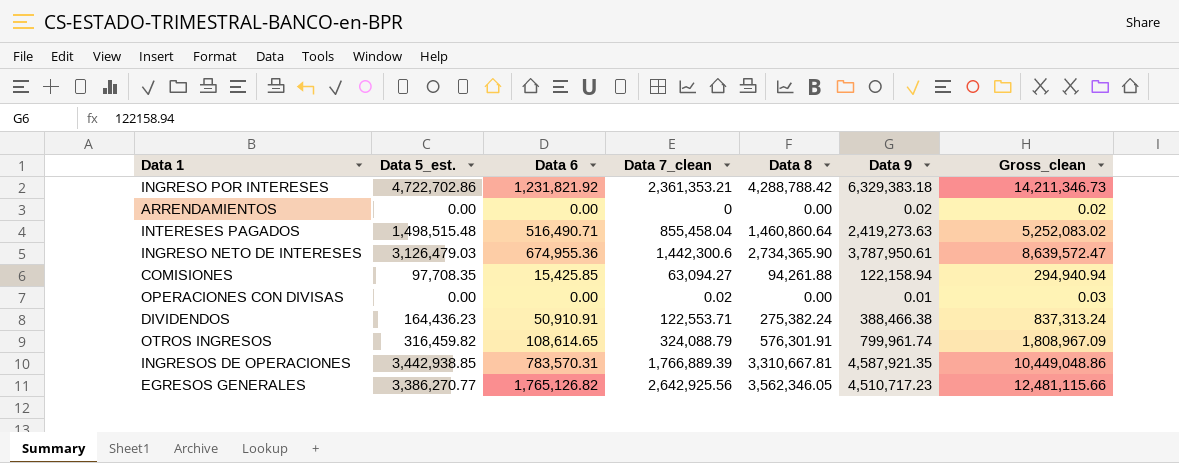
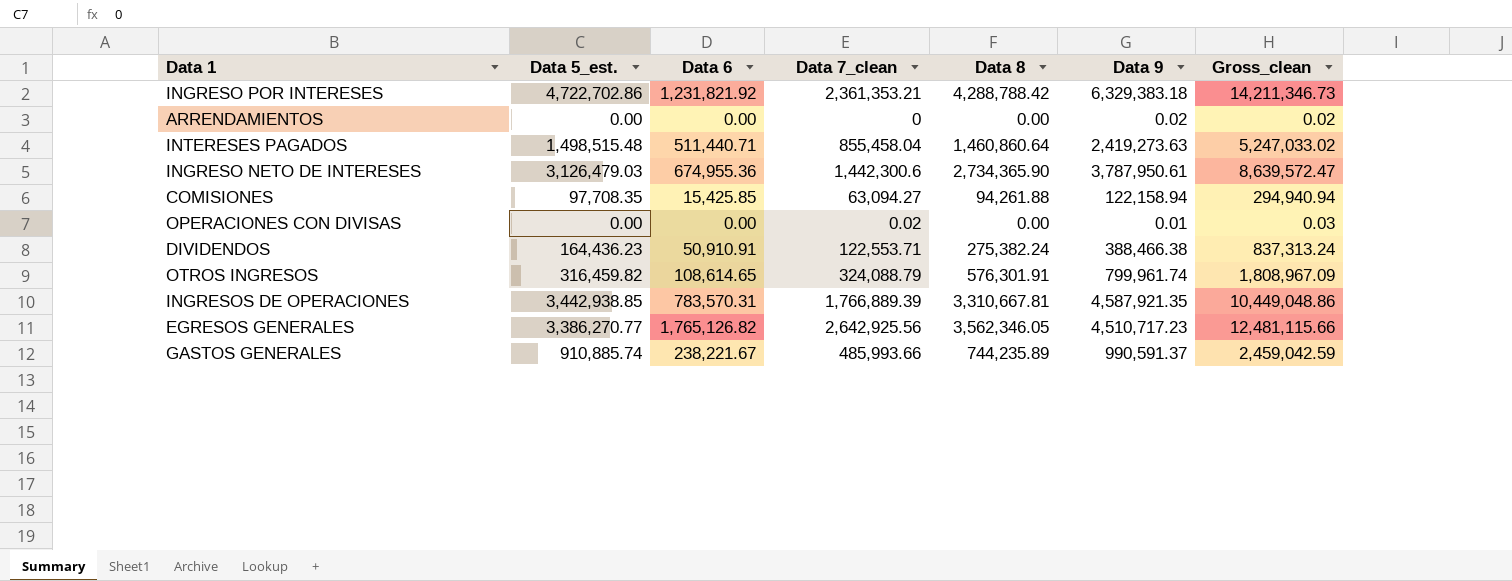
INTERESES PAGADOS | Data 6: 516,490.71 -> 511,440.71
INTERESES PAGADOS | Gross_clean: 5,252,083.02 -> 5,247,033.02
row GASTOS GENERALES: none -> 910,885.74 | 238,221.67 | 485,993.66 | 744,235.89 | 990,591.37 | 2,459,042.59

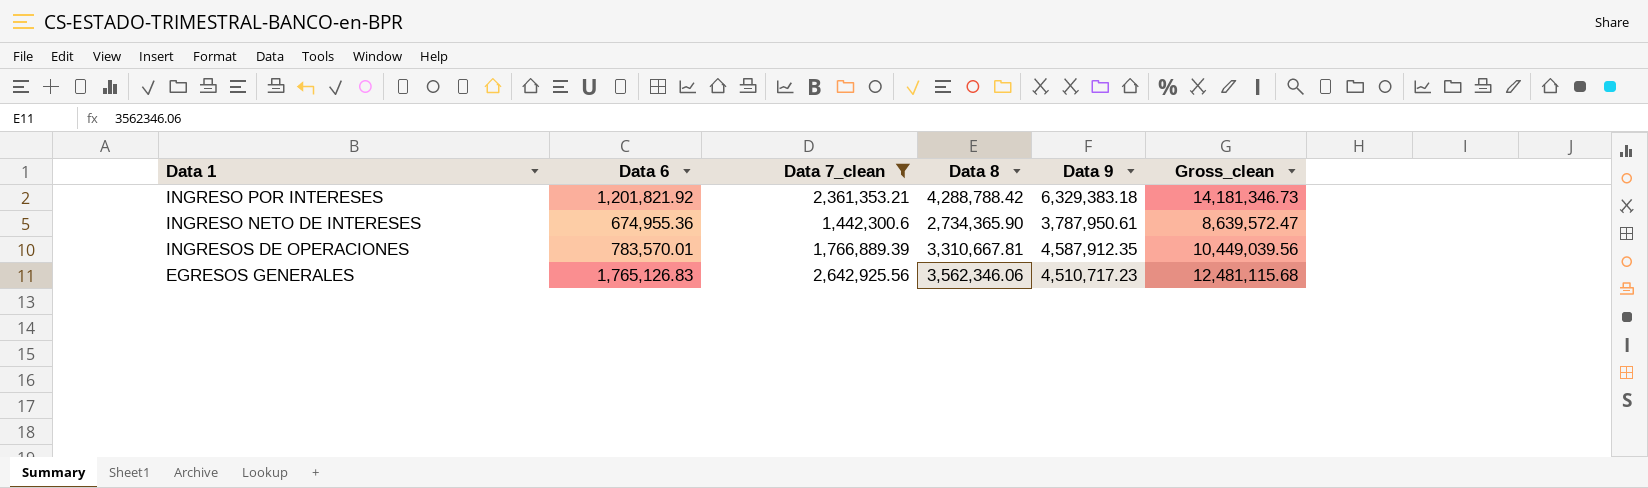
filter: none -> Data 7_clean >= 1,442,300.6
column Data 5_est. | position: 2 -> none
INGRESO POR INTERESES | Data 6: 1,231,821.92 -> 1,201,821.92
INGRESO POR INTERESES | Gross_clean: 14,211,346.73 -> 14,181,346.73
INGRESOS DE OPERACIONES | Data 6: 783,570.31 -> 783,570.01
INGRESOS DE OPERACIONES | Data 9: 4,587,921.35 -> 4,587,912.35
INGRESOS DE OPERACIONES | Gross_clean: 10,449,048.86 -> 10,449,039.56
EGRESOS GENERALES | Data 6: 1,765,126.82 -> 1,765,126.83
EGRESOS GENERALES | Data 8: 3,562,346.05 -> 3,562,346.06
EGRESOS GENERALES | Gross_clean: 12,481,115.66 -> 12,481,115.68

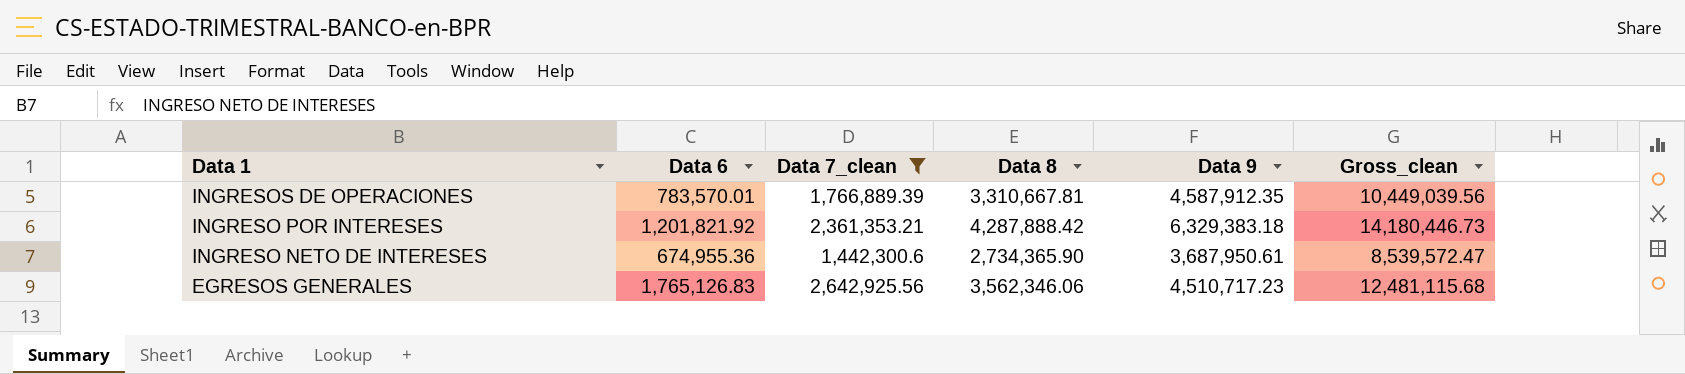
row order: none -> Data 1 descending
INGRESO POR INTERESES | Data 8: 4,288,788.42 -> 4,287,888.42
INGRESO POR INTERESES | Gross_clean: 14,181,346.73 -> 14,180,446.73
INGRESO NETO DE INTERESES | Data 9: 3,787,950.61 -> 3,687,950.61
INGRESO NETO DE INTERESES | Gross_clean: 8,639,572.47 -> 8,539,572.47

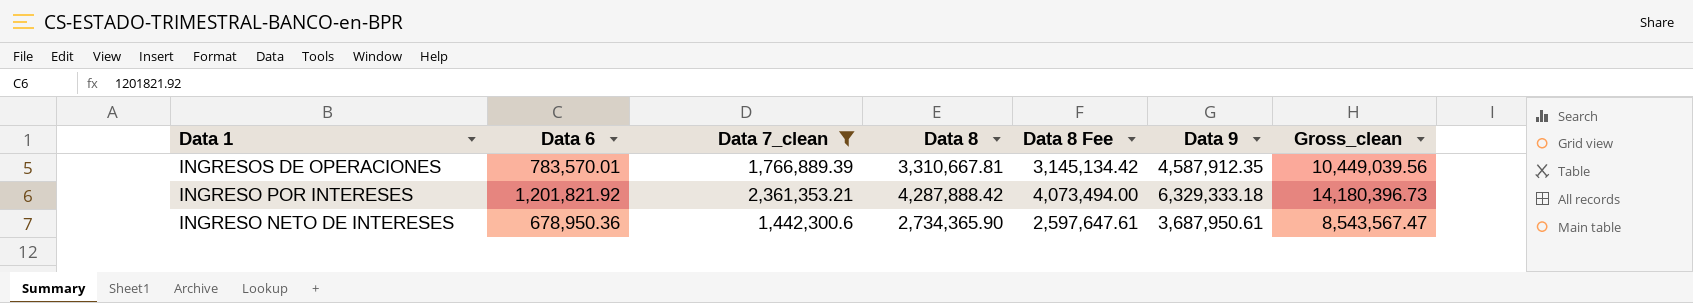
column Data 8 Fee | formula: none -> [Data 8] * 0.95
row EGRESOS GENERALES: 1,765,126.83 | 2,642,925.56 | 3,562,346.06 | 4,510,717.23 | 12,481,115.68 -> none
INGRESO POR INTERESES | Data 9: 6,329,383.18 -> 6,329,333.18
INGRESO POR INTERESES | Gross_clean: 14,180,446.73 -> 14,180,396.73
INGRESO NETO DE INTERESES | Data 6: 674,955.36 -> 678,950.36
INGRESO NETO DE INTERESES | Gross_clean: 8,539,572.47 -> 8,543,567.47

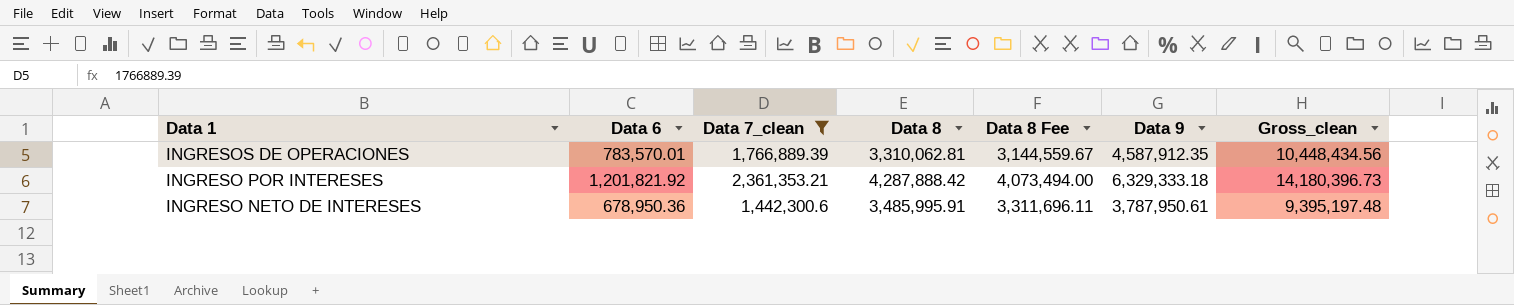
INGRESOS DE OPERACIONES | Data 8: 3,310,667.81 -> 3,310,062.81
INGRESOS DE OPERACIONES | Data 8 Fee: 3,145,134.42 -> 3,144,559.67
INGRESOS DE OPERACIONES | Gross_clean: 10,449,039.56 -> 10,448,434.56
INGRESO NETO DE INTERESES | Data 8: 2,734,365.90 -> 3,485,995.91
INGRESO NETO DE INTERESES | Data 8 Fee: 2,597,647.61 -> 3,311,696.11
INGRESO NETO DE INTERESES | Data 9: 3,687,950.61 -> 3,787,950.61
INGRESO NETO DE INTERESES | Gross_clean: 8,543,567.47 -> 9,395,197.48

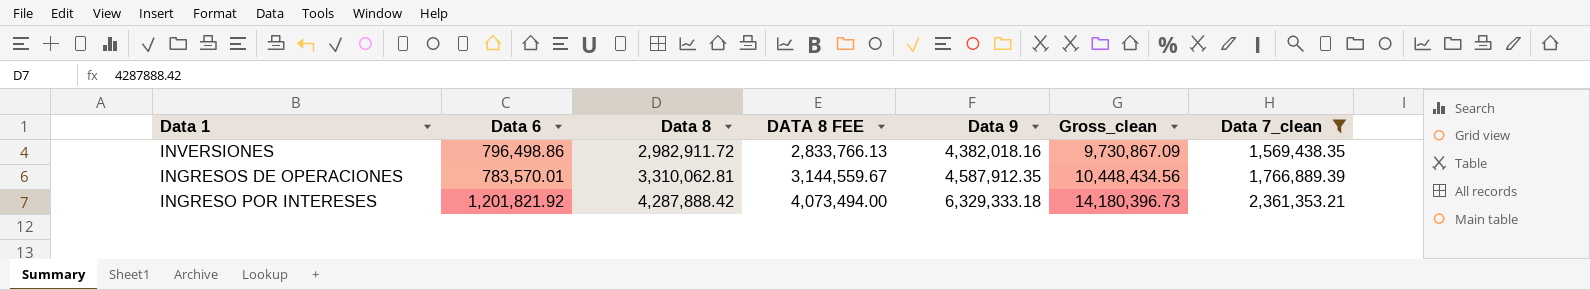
column name: Data 8 Fee -> DATA 8 FEE
column Data 7_clean | position: 3 -> 7
row INGRESO NETO DE INTERESES: 678,950.36 | 1,442,300.6 | 3,485,995.91 | 3,311,696.11 | 3,787,950.61 | 9,395,197.48 -> none
row INVERSIONES: none -> 796,498.86 | 2,982,911.72 | 2,833,766.13 | 4,382,018.16 | 9,730,867.09 | 1,569,438.35

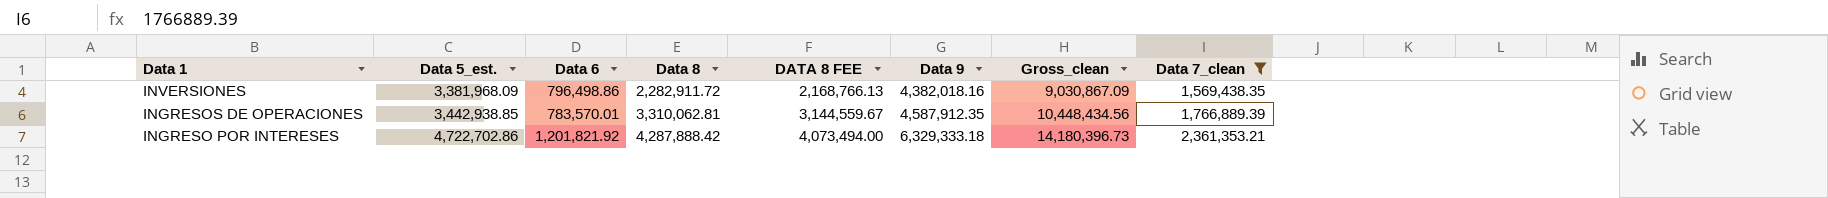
column Data 5_est. | position: none -> 2
INVERSIONES | Data 8: 2,982,911.72 -> 2,282,911.72
INVERSIONES | DATA 8 FEE: 2,833,766.13 -> 2,168,766.13
INVERSIONES | Gross_clean: 9,730,867.09 -> 9,030,867.09

